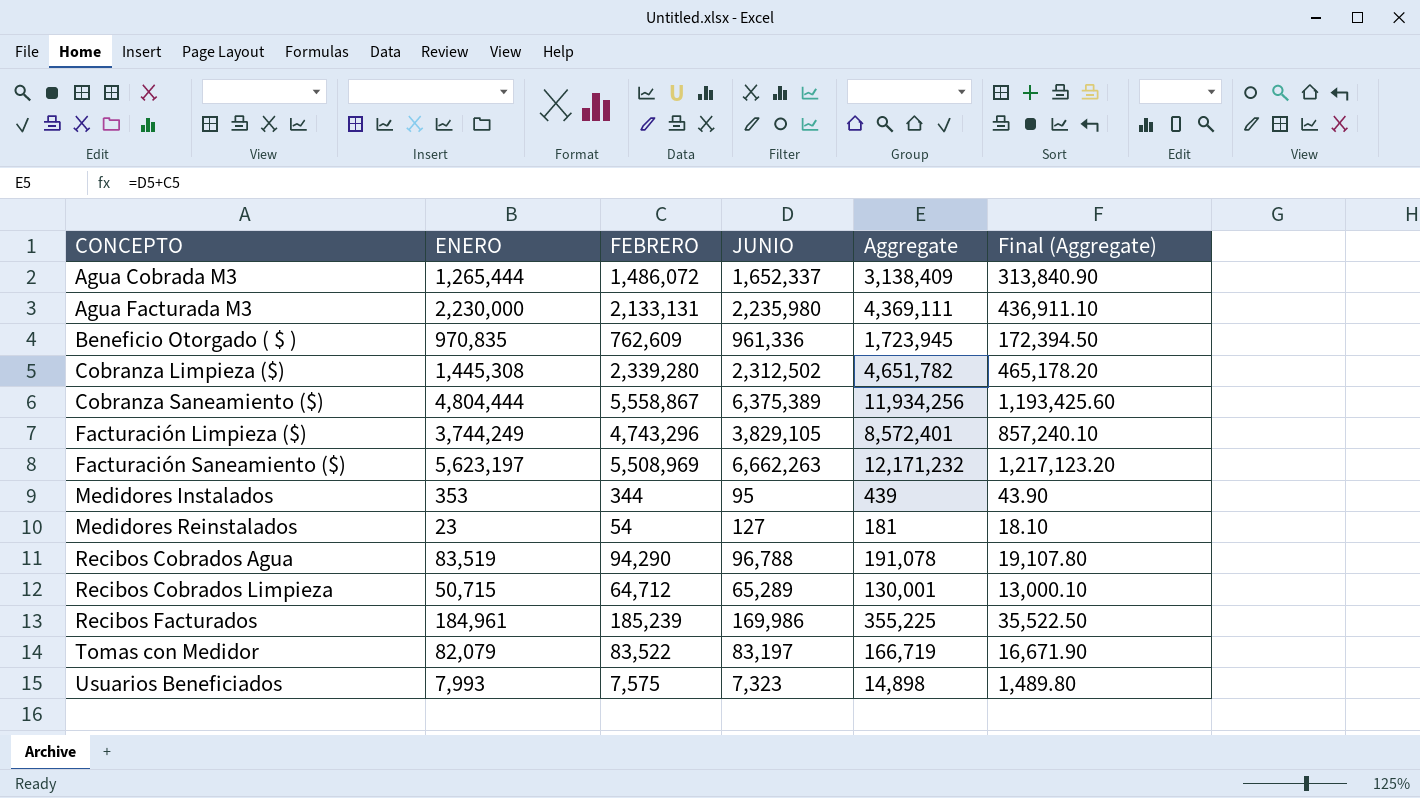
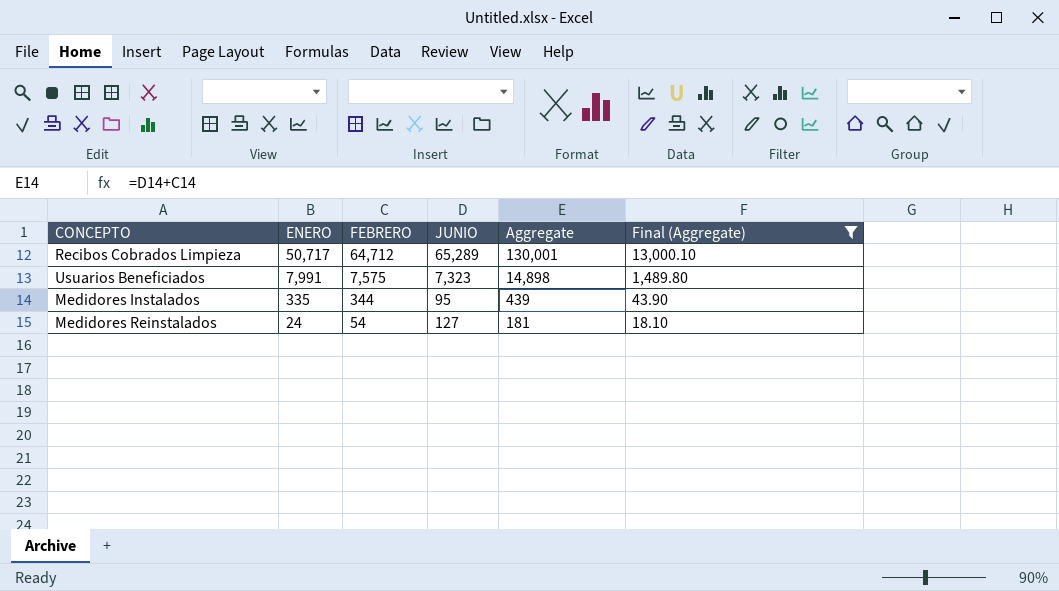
filter: none -> Final (Aggregate) <= 13,000.10
row order: CONCEPTO ascending -> ENERO descending
Recibos Cobrados Limpieza | ENERO: 50,715 -> 50,717
Usuarios Beneficiados | ENERO: 7,993 -> 7,991
Medidores Instalados | ENERO: 353 -> 335
Medidores Reinstalados | ENERO: 23 -> 24

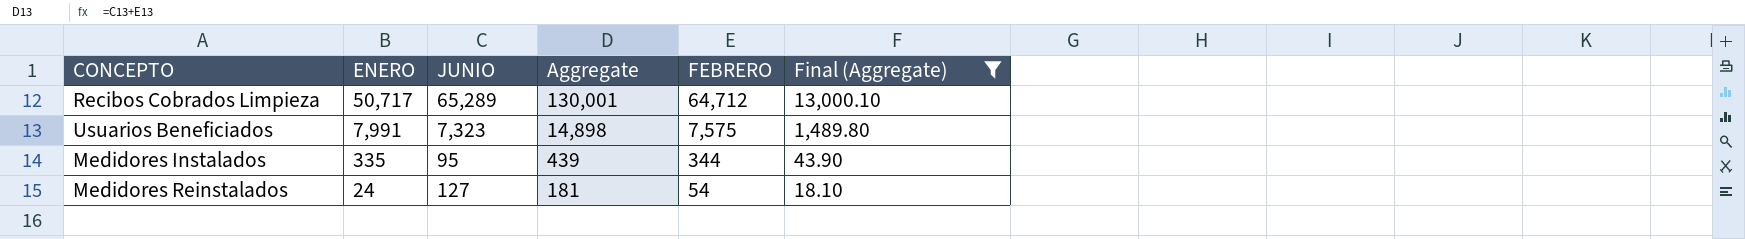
column FEBRERO | position: 3 -> 5

